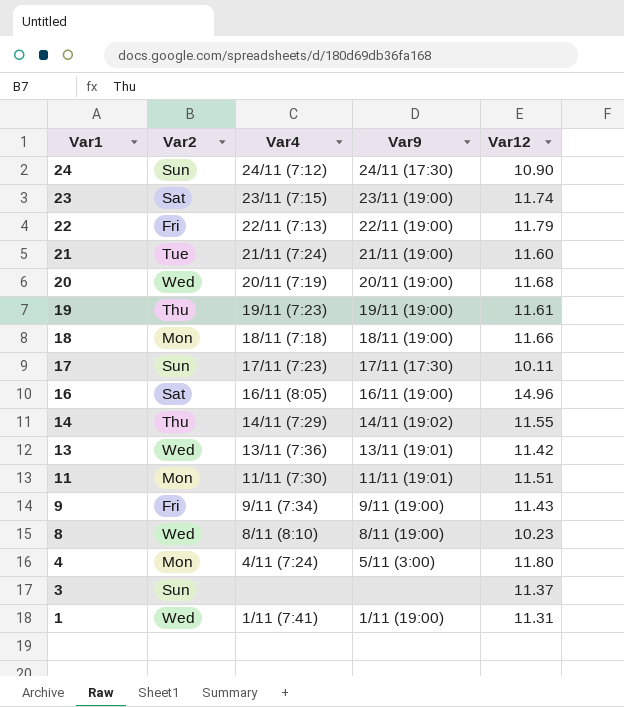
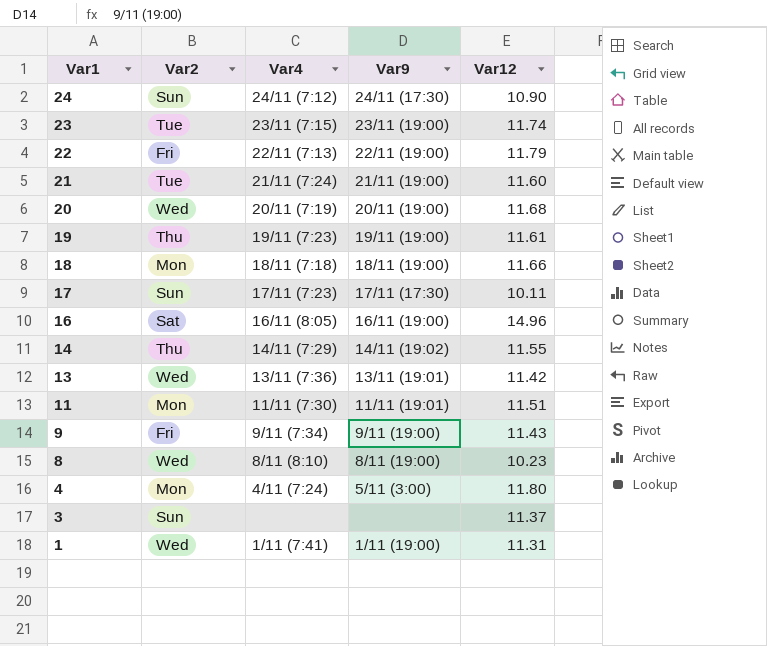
23 | Var2: Sat -> Tue

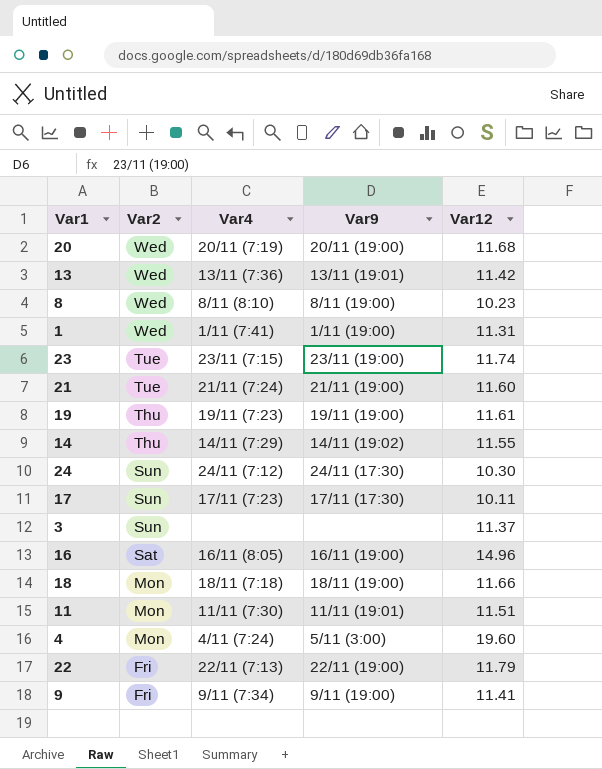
row order: Var1 descending -> Var2 descending
24 | Var12: 10.90 -> 10.30
4 | Var12: 11.80 -> 19.60
9 | Var12: 11.43 -> 11.41

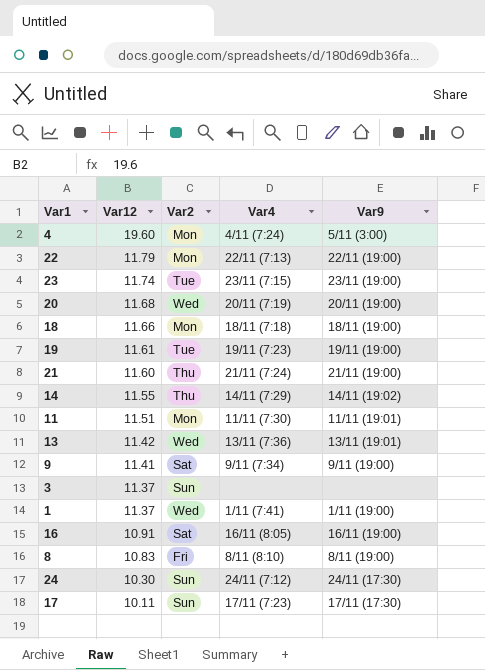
row order: Var2 descending -> Var12 descending
column Var12 | position: 5 -> 2
22 | Var2: Fri -> Mon
19 | Var2: Thu -> Tue
21 | Var2: Tue -> Thu
9 | Var2: Fri -> Sat
1 | Var12: 11.31 -> 11.37
16 | Var12: 14.96 -> 10.91
8 | Var12: 10.23 -> 10.83
8 | Var2: Wed -> Fri

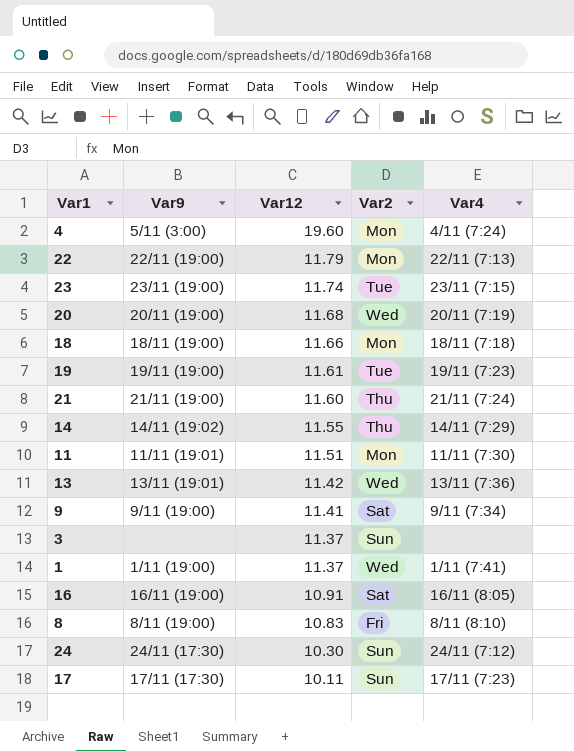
column Var9 | position: 5 -> 2

